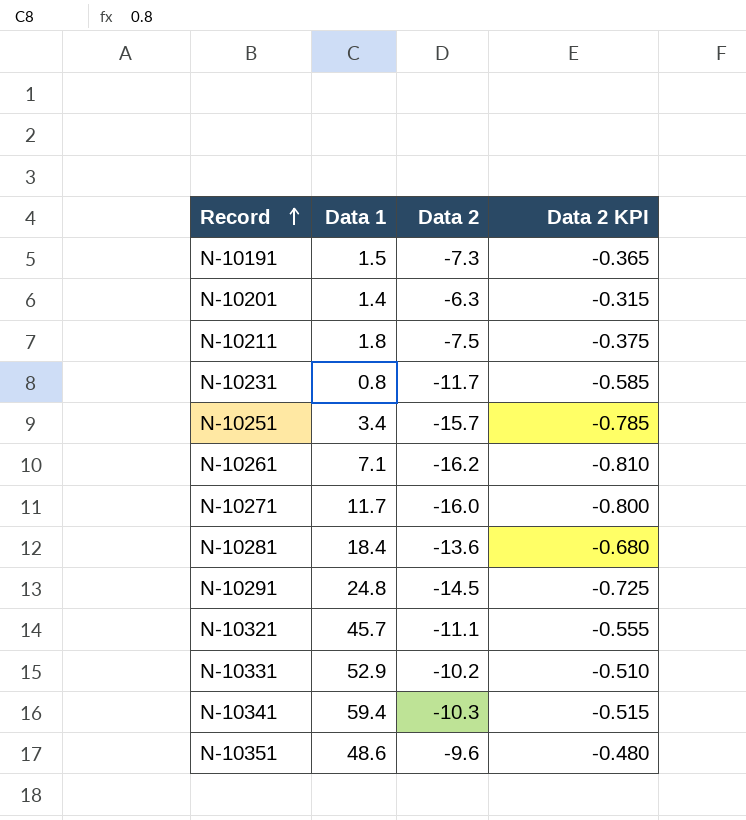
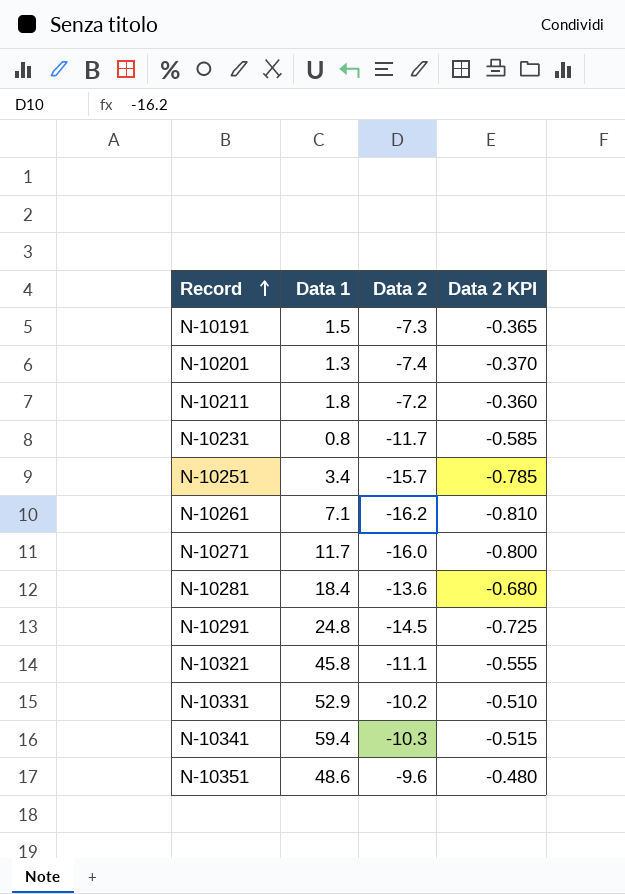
N-10201 | Data 1: 1.4 -> 1.3
N-10201 | Data 2: -6.3 -> -7.4
N-10201 | Data 2 KPI: -0.315 -> -0.370
N-10211 | Data 2: -7.5 -> -7.2
N-10211 | Data 2 KPI: -0.375 -> -0.360
N-10321 | Data 1: 45.7 -> 45.8

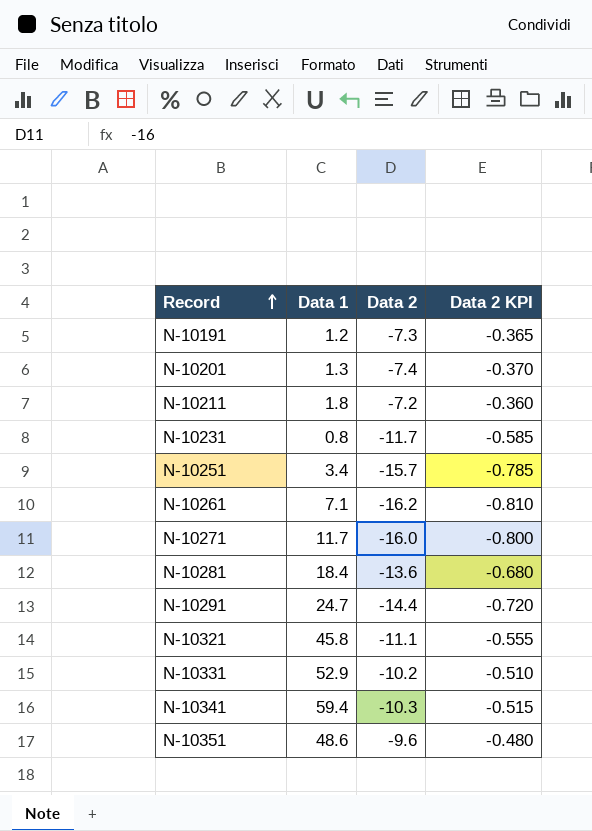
N-10191 | Data 1: 1.5 -> 1.2
N-10291 | Data 1: 24.8 -> 24.7
N-10291 | Data 2: -14.5 -> -14.4
N-10291 | Data 2 KPI: -0.725 -> -0.720

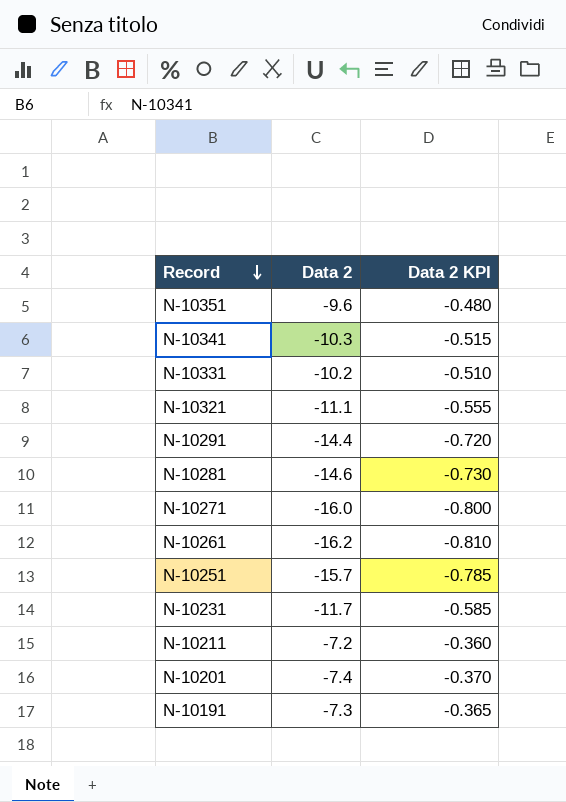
row order: Record ascending -> Record descending
column Data 1 | position: 2 -> none
N-10281 | Data 2: -13.6 -> -14.6
N-10281 | Data 2 KPI: -0.680 -> -0.730

